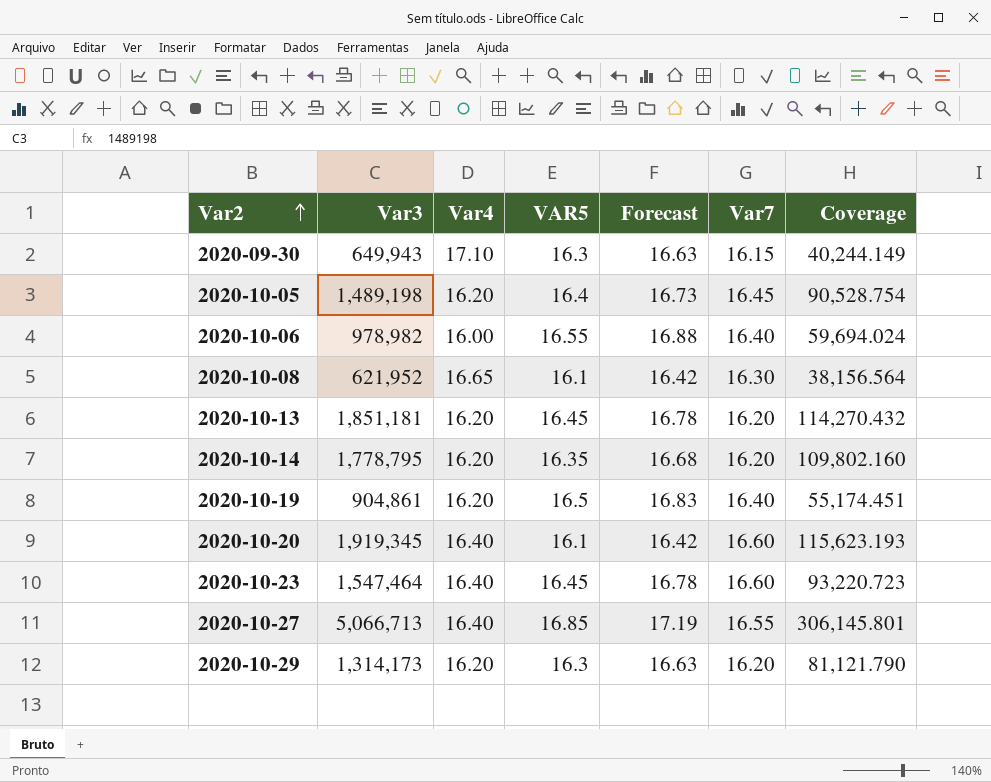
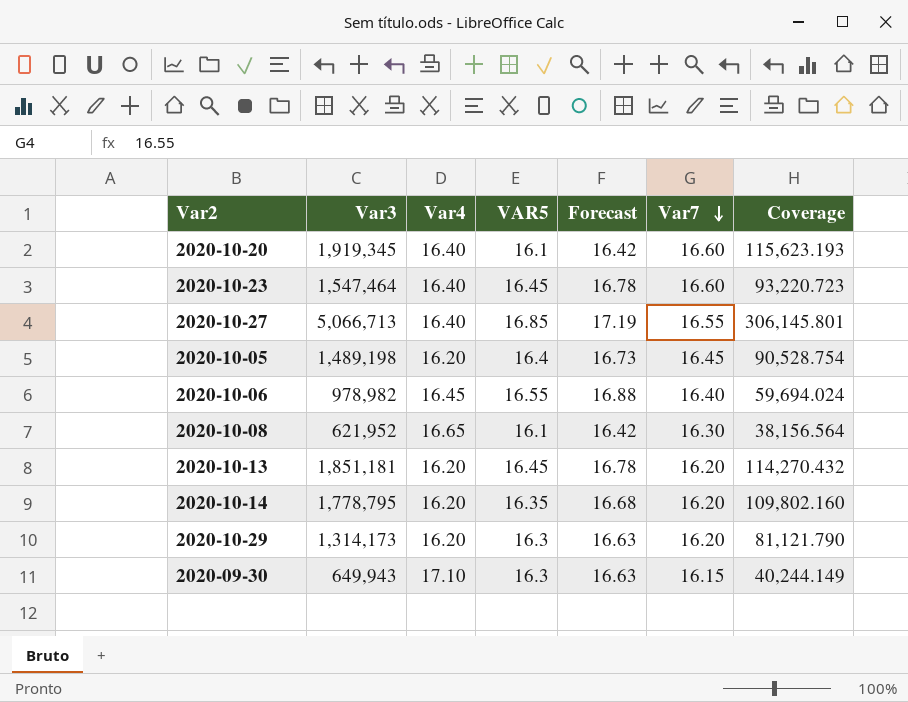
row order: Var2 ascending -> Var7 descending
row 2020-10-19: 904,861 | 16.20 | 16.5 | 16.83 | 16.40 | 55,174.451 -> none
2020-10-06 | Var4: 16.00 -> 16.45

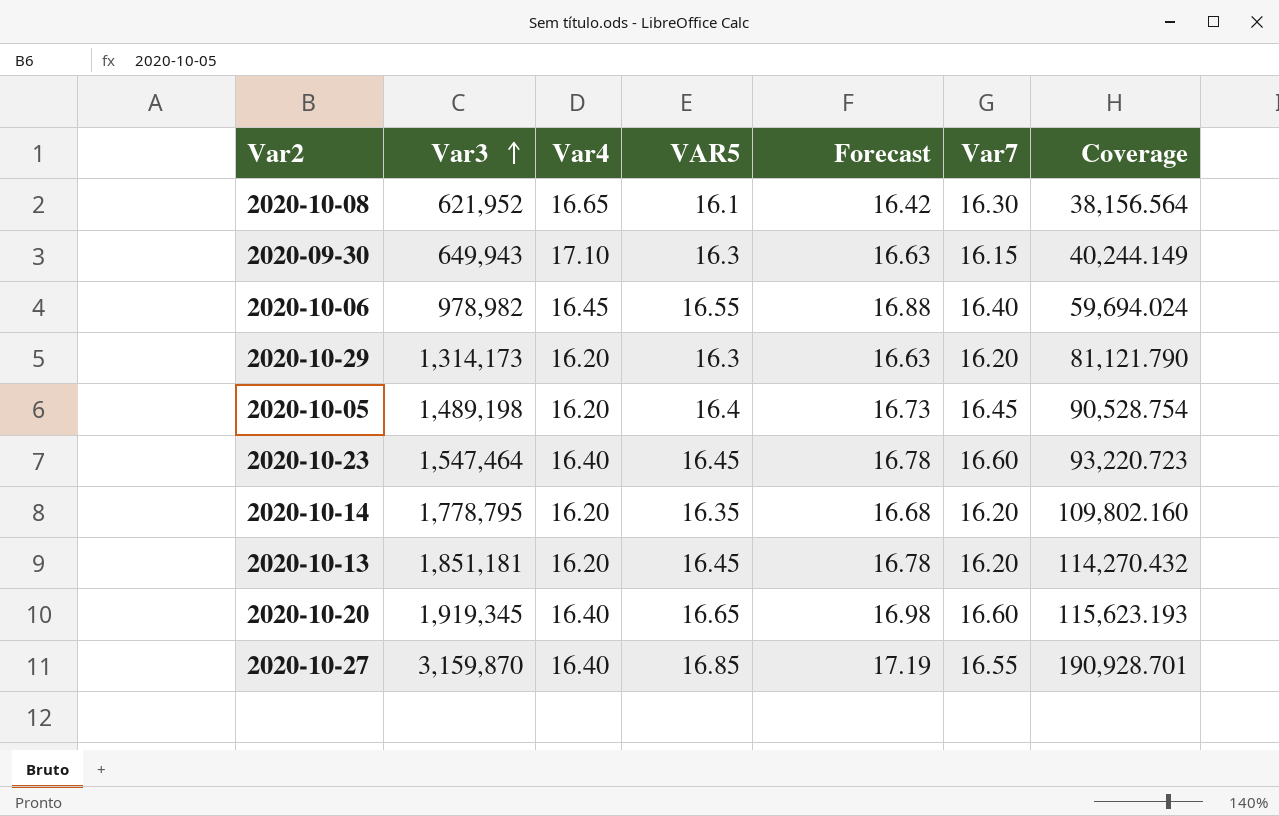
row order: Var7 descending -> Var3 ascending
2020-10-20 | VAR5: 16.1 -> 16.65
2020-10-20 | Forecast: 16.42 -> 16.98
2020-10-27 | Var3: 5,066,713 -> 3,159,870
2020-10-27 | Coverage: 306,145.801 -> 190,928.701

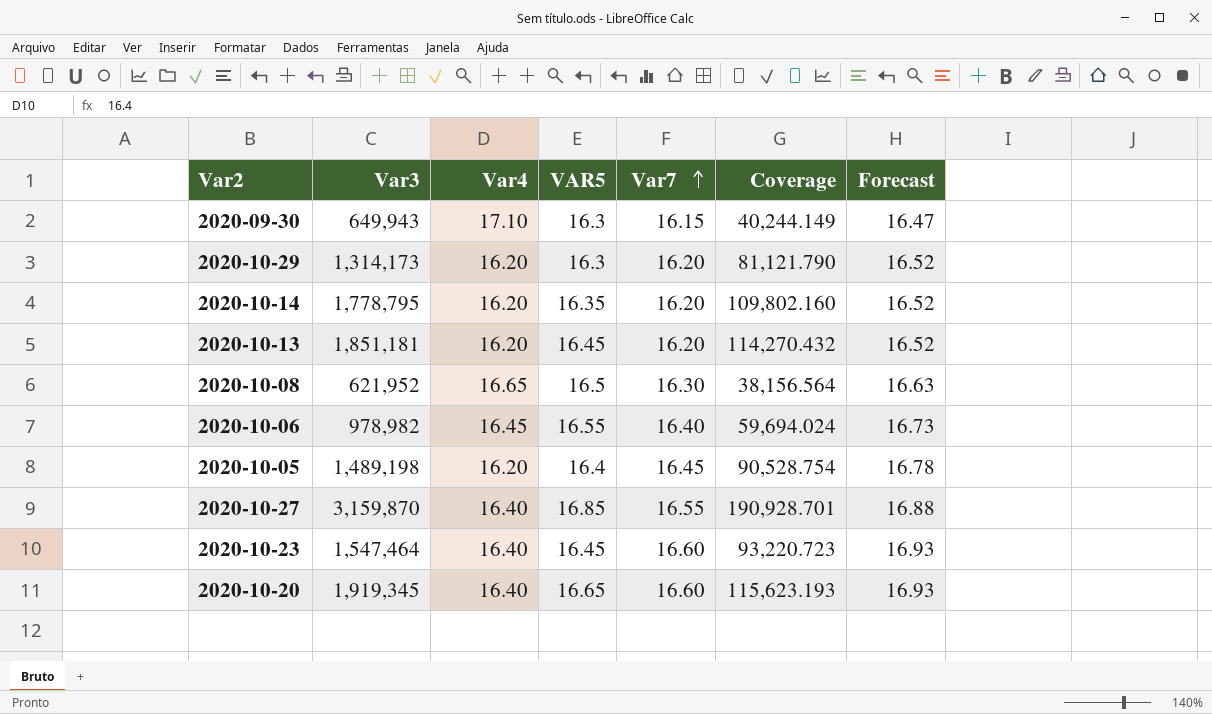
row order: Var3 ascending -> Var7 ascending
column Forecast | formula: [VAR5] * 1.02 -> [Var7] * 1.02
column Forecast | position: 5 -> 7
2020-10-08 | VAR5: 16.1 -> 16.5

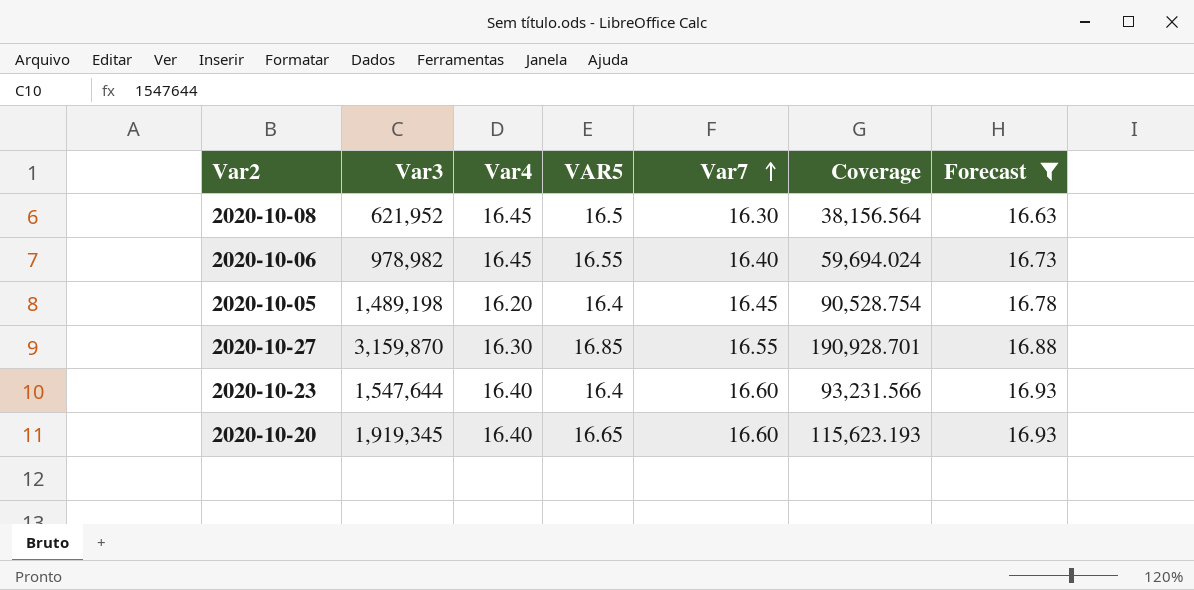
filter: none -> Forecast >= 16.63
2020-10-08 | Var4: 16.65 -> 16.45
2020-10-27 | Var4: 16.40 -> 16.30
2020-10-23 | Var3: 1,547,464 -> 1,547,644
2020-10-23 | VAR5: 16.45 -> 16.4
2020-10-23 | Coverage: 93,220.723 -> 93,231.566

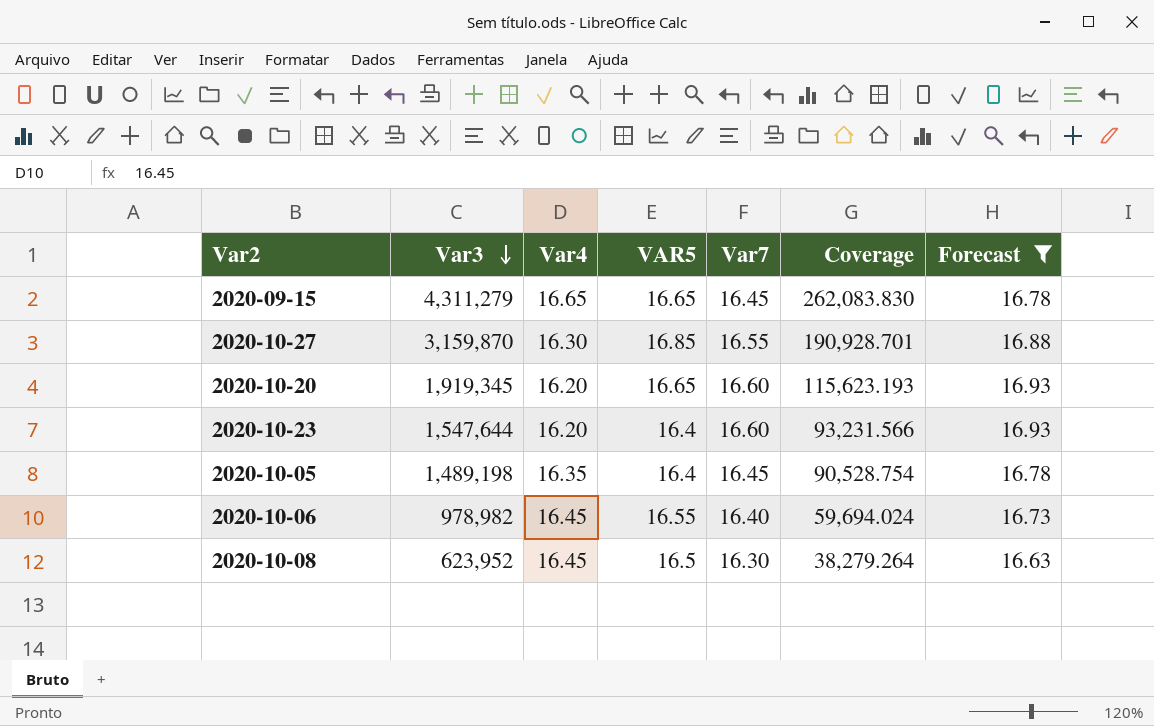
row order: Var7 ascending -> Var3 descending
row 2020-09-15: none -> 4,311,279 | 16.65 | 16.65 | 16.45 | 262,083.830 | 16.78
2020-10-20 | Var4: 16.40 -> 16.20
2020-10-23 | Var4: 16.40 -> 16.20
2020-10-05 | Var4: 16.20 -> 16.35
2020-10-08 | Var3: 621,952 -> 623,952
2020-10-08 | Coverage: 38,156.564 -> 38,279.264

